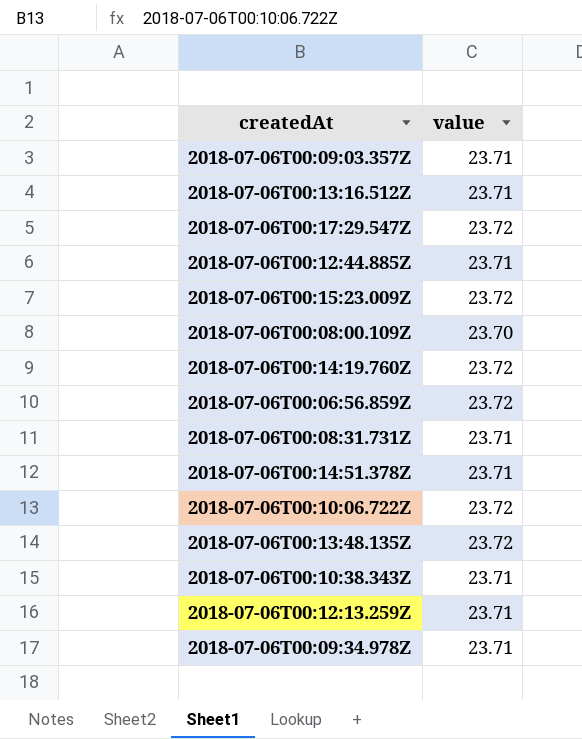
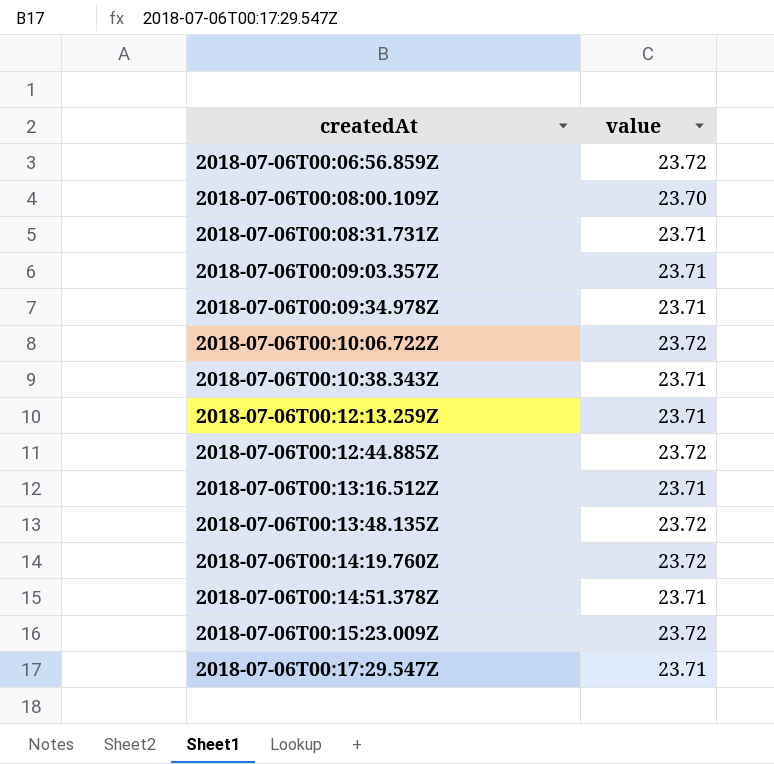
row order: none -> createdAt ascending
2018-07-06T00:12:44.885Z | value: 23.71 -> 23.72
2018-07-06T00:17:29.547Z | value: 23.72 -> 23.71

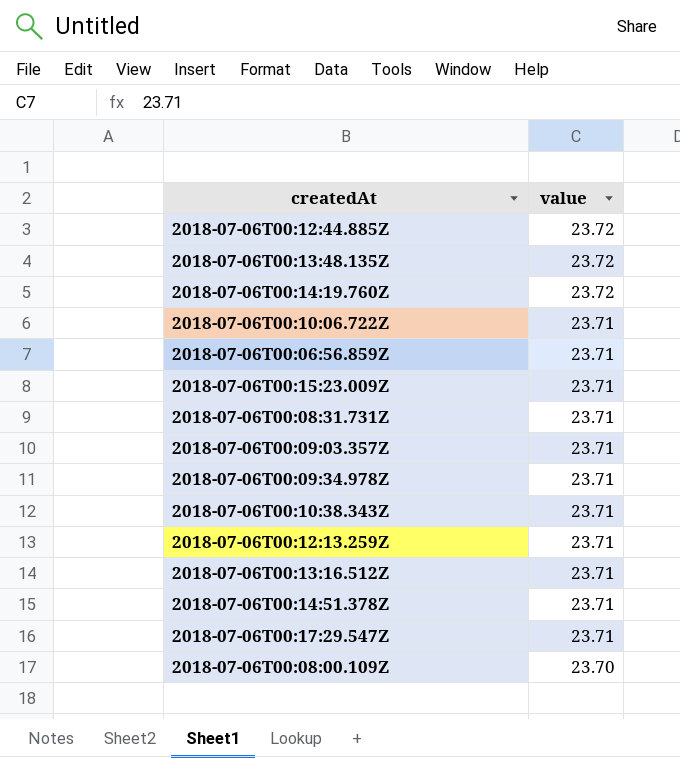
row order: createdAt ascending -> value descending
2018-07-06T00:10:06.722Z | value: 23.72 -> 23.71
2018-07-06T00:06:56.859Z | value: 23.72 -> 23.71
2018-07-06T00:15:23.009Z | value: 23.72 -> 23.71

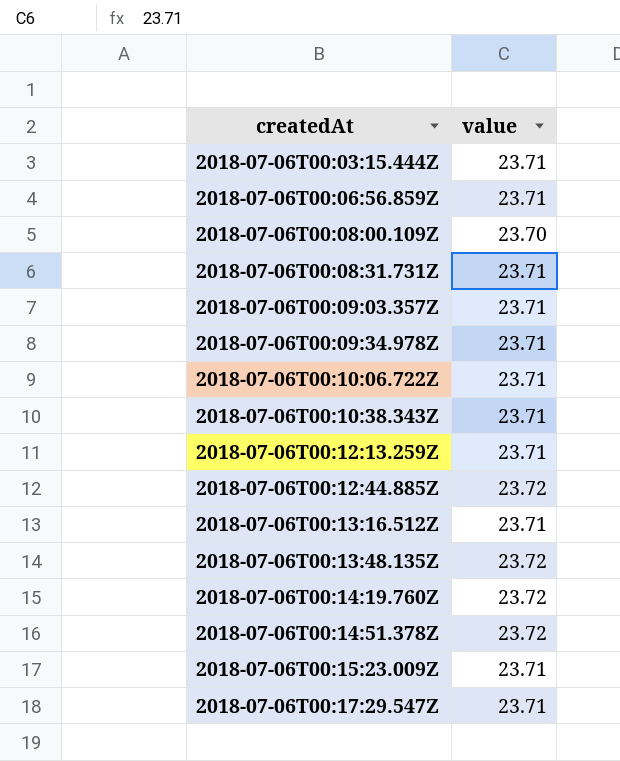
row order: value descending -> createdAt ascending
row 2018-07-06T00:03:15.444Z: none -> 23.71
2018-07-06T00:14:51.378Z | value: 23.71 -> 23.72

